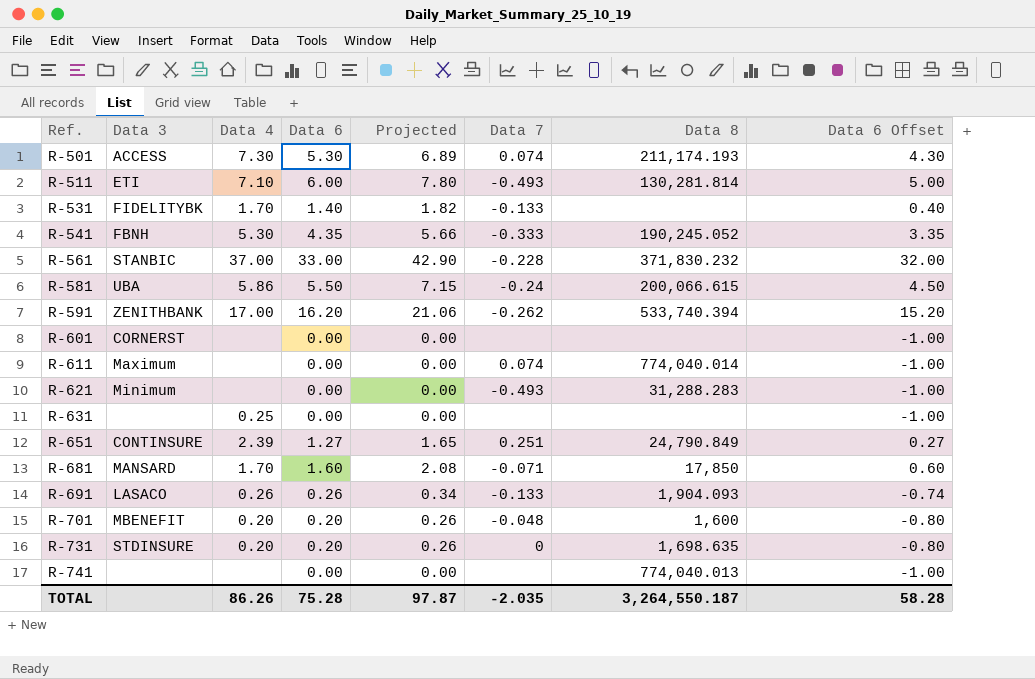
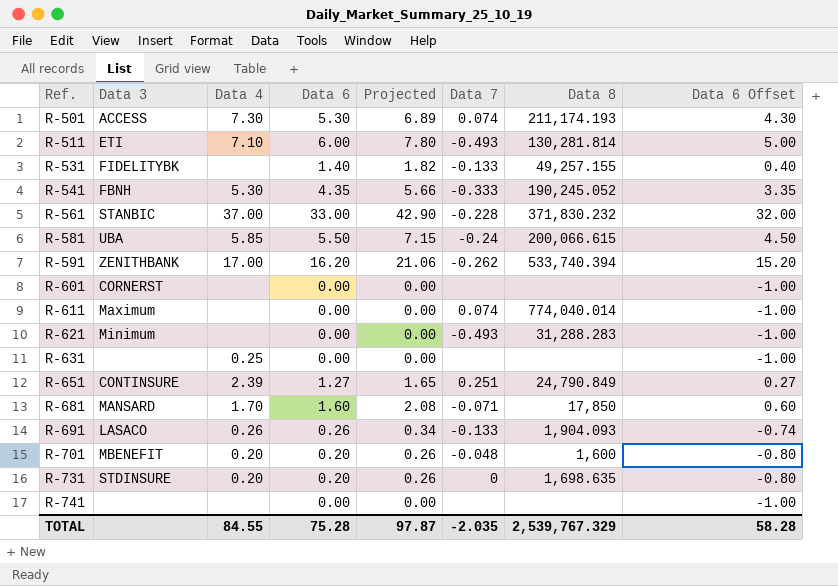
R-531 | Data 4: 1.70 -> none
R-531 | Data 8: none -> 49,257.155
R-581 | Data 4: 5.86 -> 5.85
R-741 | Data 8: 774,040.013 -> none
TOTAL | Data 4: 86.26 -> 84.55
TOTAL | Data 8: 3,264,550.187 -> 2,539,767.329

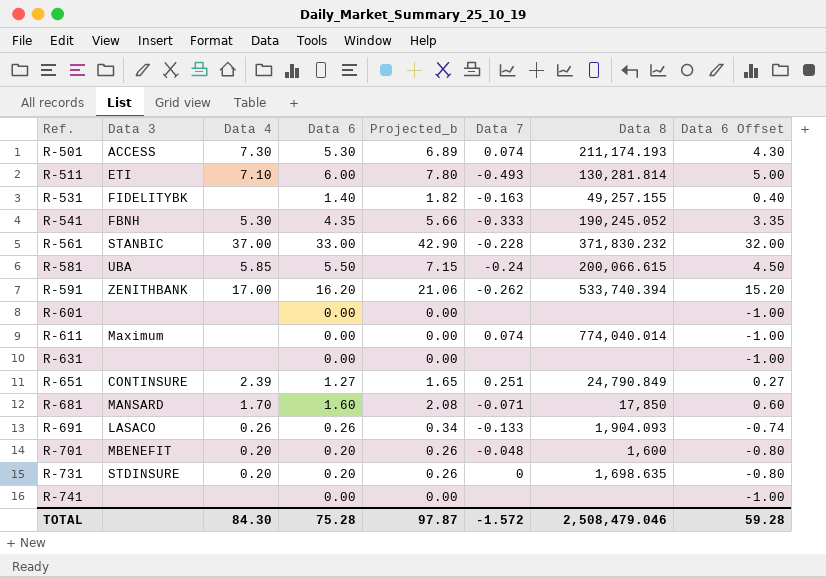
column name: Projected -> Projected_b
row R-621: Minimum | none | 0.00 | 0.00 | -0.493 | 31,288.283 | -1.00 -> none
R-531 | Data 7: -0.133 -> -0.163
R-601 | Data 3: CORNERST -> none
R-631 | Data 4: 0.25 -> none
TOTAL | Data 4: 84.55 -> 84.30
TOTAL | Data 7: -2.035 -> -1.572
TOTAL | Data 8: 2,539,767.329 -> 2,508,479.046
TOTAL | Data 6 Offset: 58.28 -> 59.28

